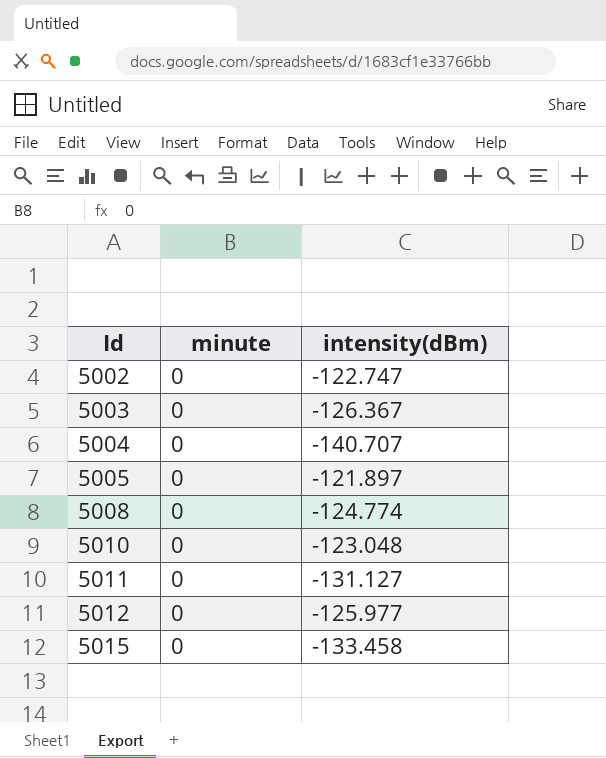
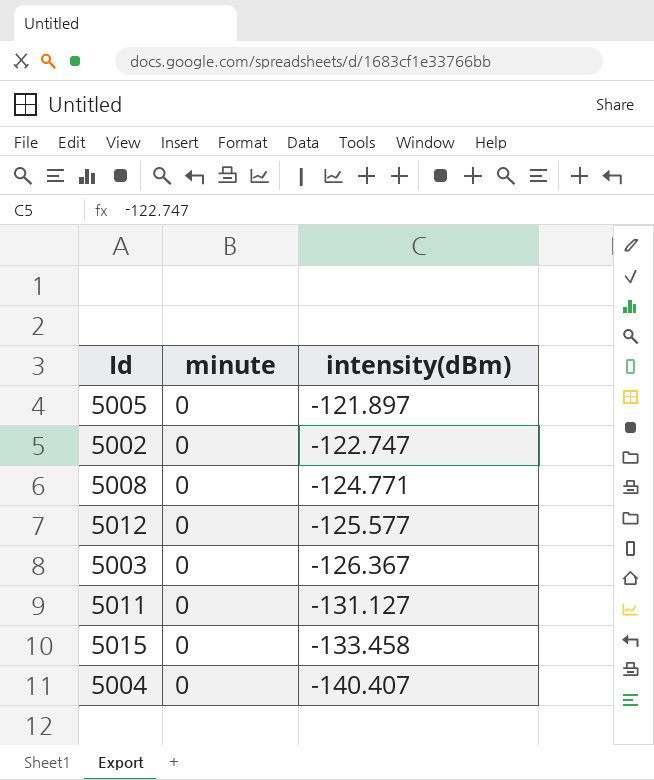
row order: Id ascending -> intensity(dBm) descending
row 5010: 0 | -123.048 -> none
5008 | intensity(dBm): -124.774 -> -124.771
5012 | intensity(dBm): -125.977 -> -125.577
5004 | intensity(dBm): -140.707 -> -140.407

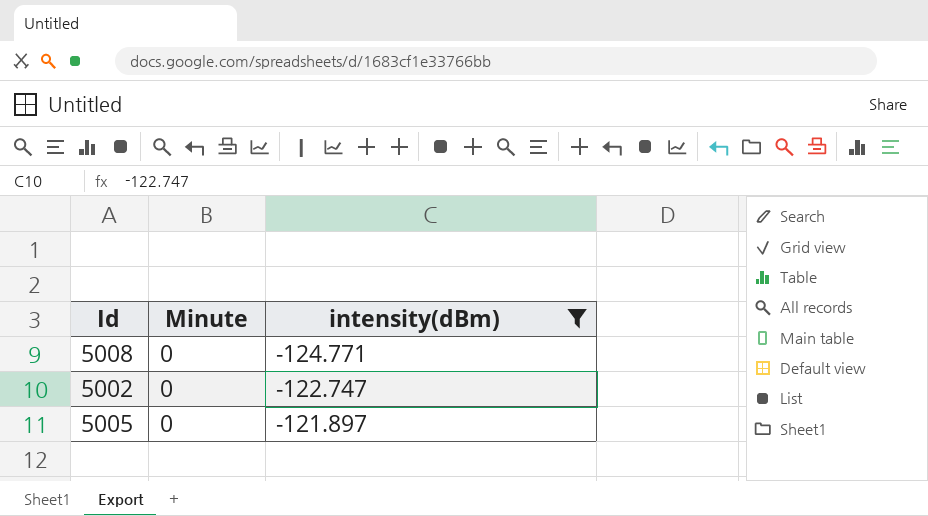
filter: none -> intensity(dBm) >= -124.771
row order: intensity(dBm) descending -> intensity(dBm) ascending
column name: minute -> Minute

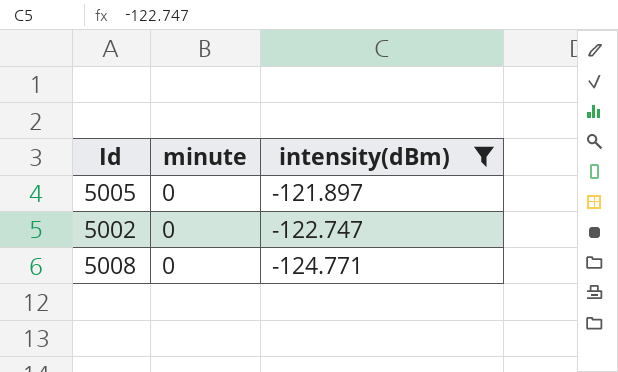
row order: intensity(dBm) ascending -> intensity(dBm) descending
column name: Minute -> minute

